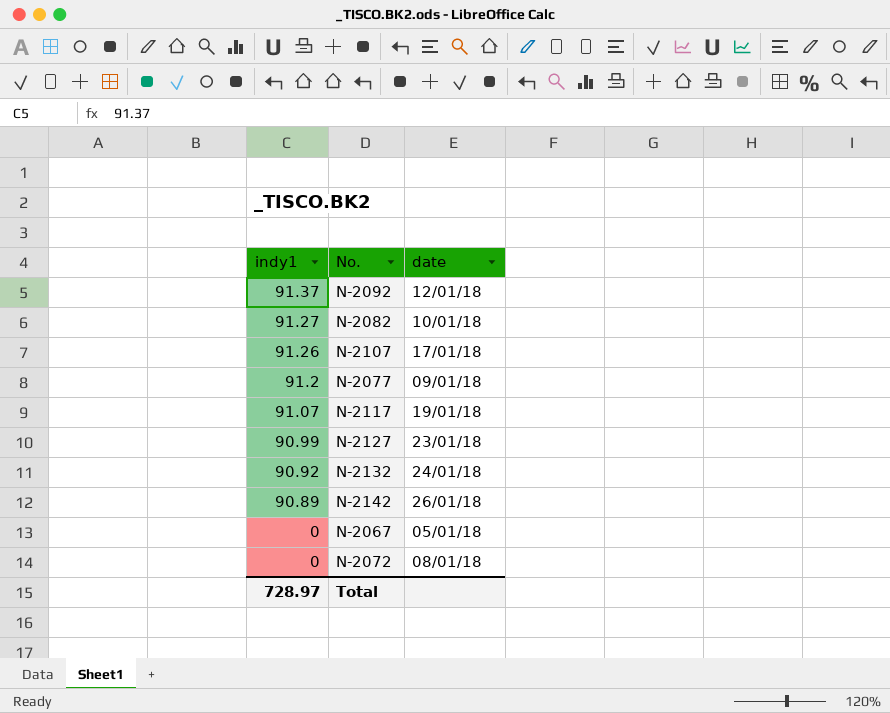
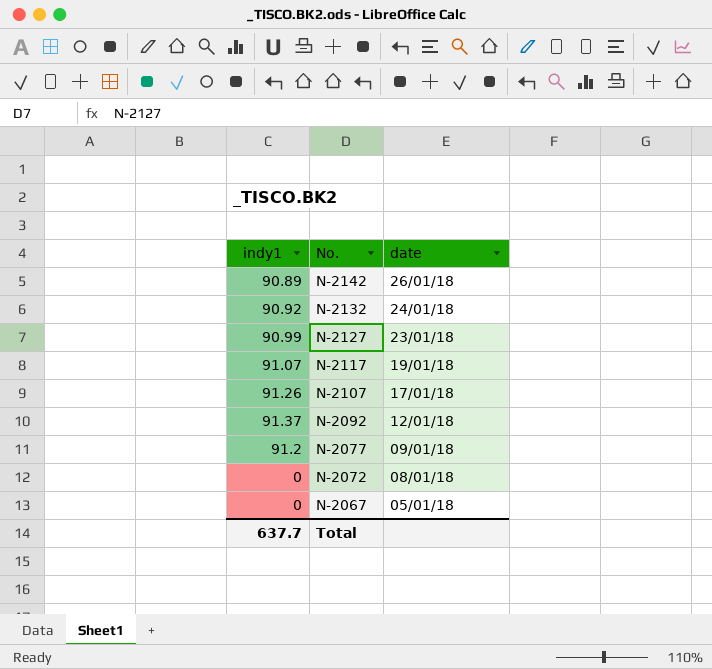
row order: indy1 descending -> No. descending
row N-2082: 91.27 | 10/01/18 -> none
Total | indy1: 728.97 -> 637.7

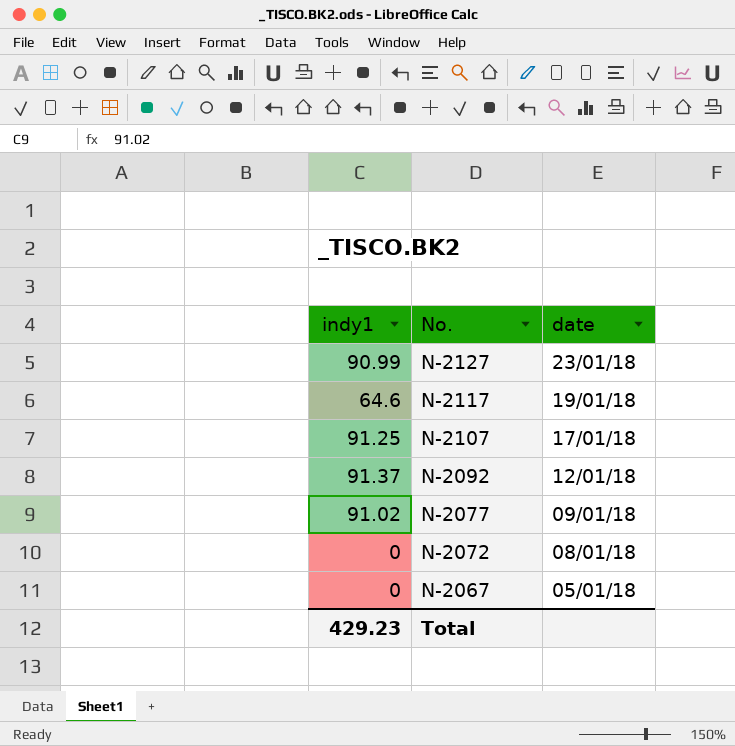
row N-2142: 90.89 | 26/01/18 -> none
row N-2132: 90.92 | 24/01/18 -> none
N-2117 | indy1: 91.07 -> 64.6
N-2107 | indy1: 91.26 -> 91.25
N-2077 | indy1: 91.2 -> 91.02
Total | indy1: 637.7 -> 429.23

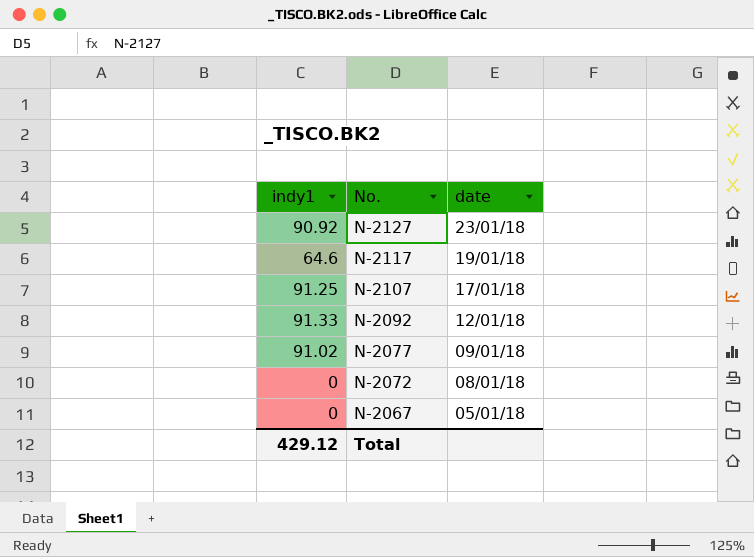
N-2127 | indy1: 90.99 -> 90.92
N-2092 | indy1: 91.37 -> 91.33
Total | indy1: 429.23 -> 429.12

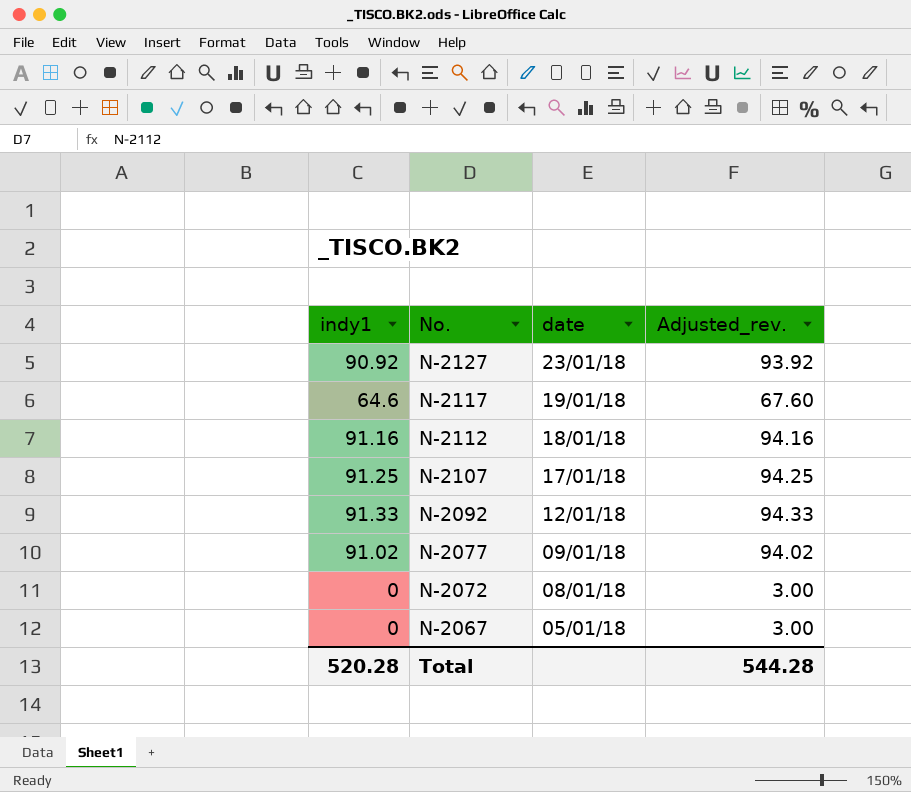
column Adjusted_rev. | formula: none -> [indy1] + 3
row N-2112: none -> 91.16 | 18/01/18 | 94.16
Total | indy1: 429.12 -> 520.28

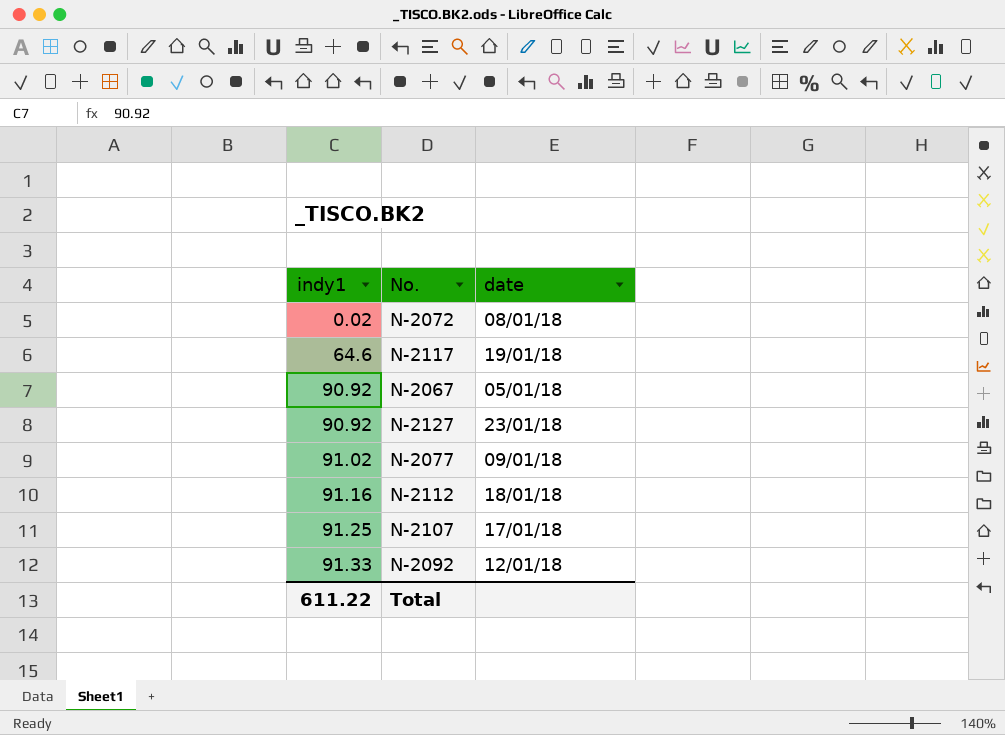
row order: No. descending -> indy1 ascending
column Adjusted_rev. | formula: [indy1] + 3 -> none
N-2072 | indy1: 0 -> 0.02
N-2067 | indy1: 0 -> 90.92
Total | indy1: 520.28 -> 611.22

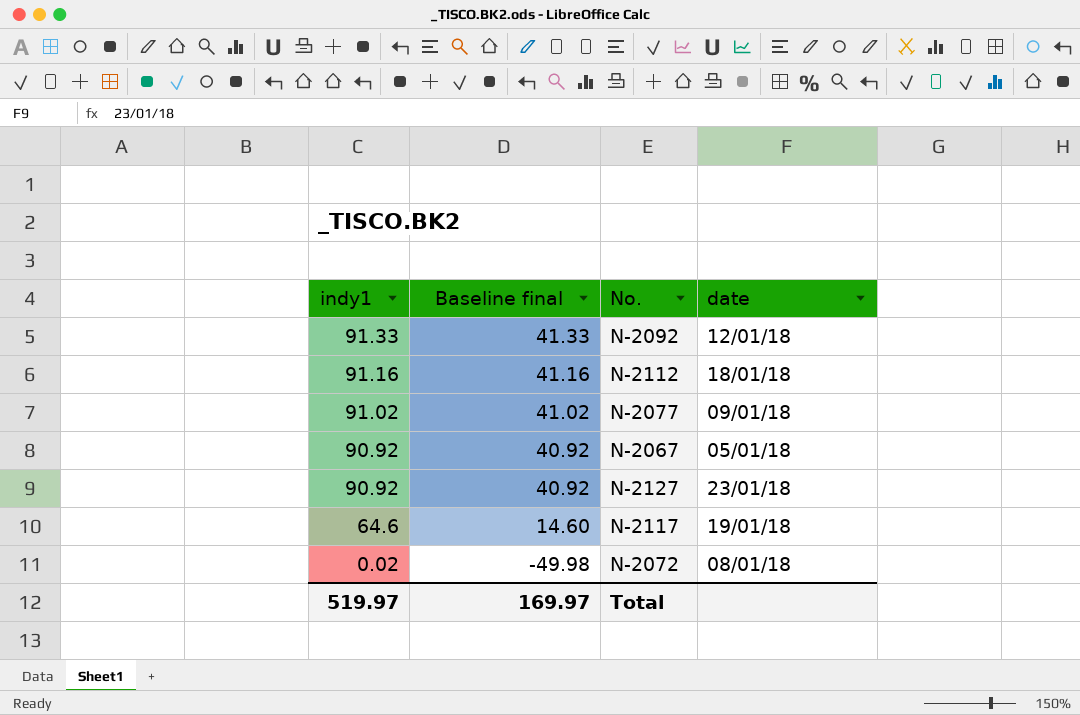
row order: indy1 ascending -> indy1 descending
column Baseline final | formula: none -> [indy1] - 50
row N-2107: 91.25 | 17/01/18 -> none
Total | indy1: 611.22 -> 519.97

